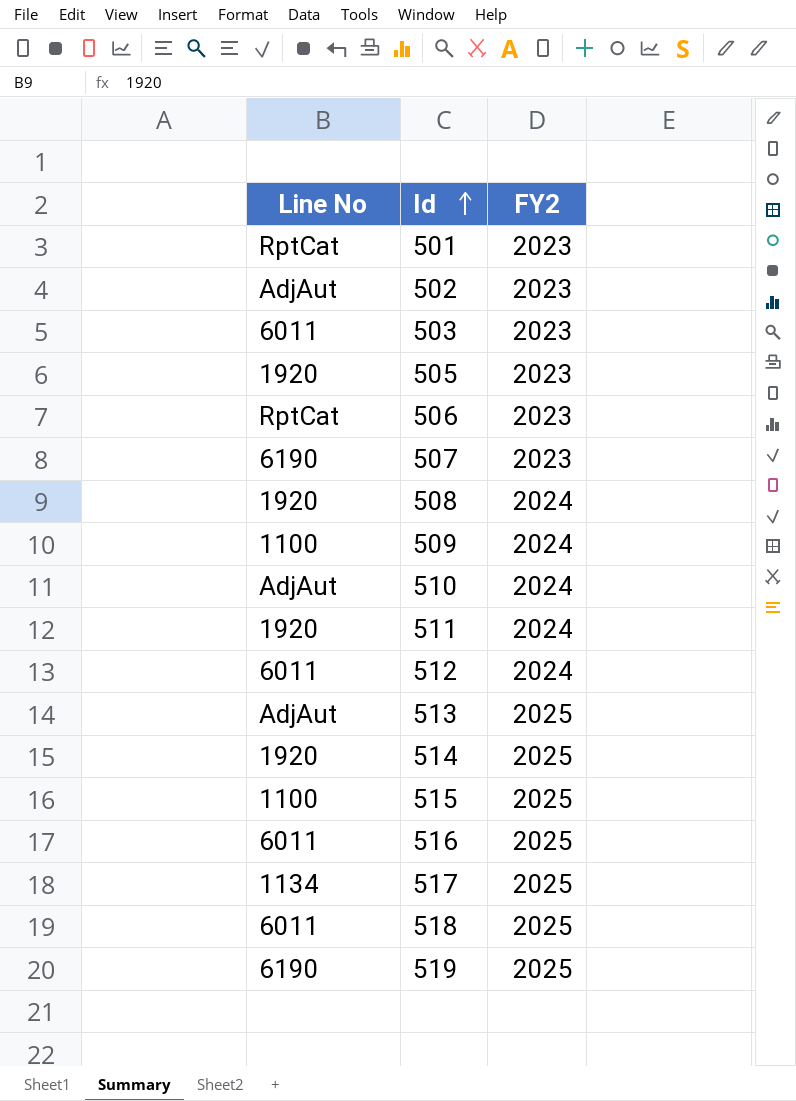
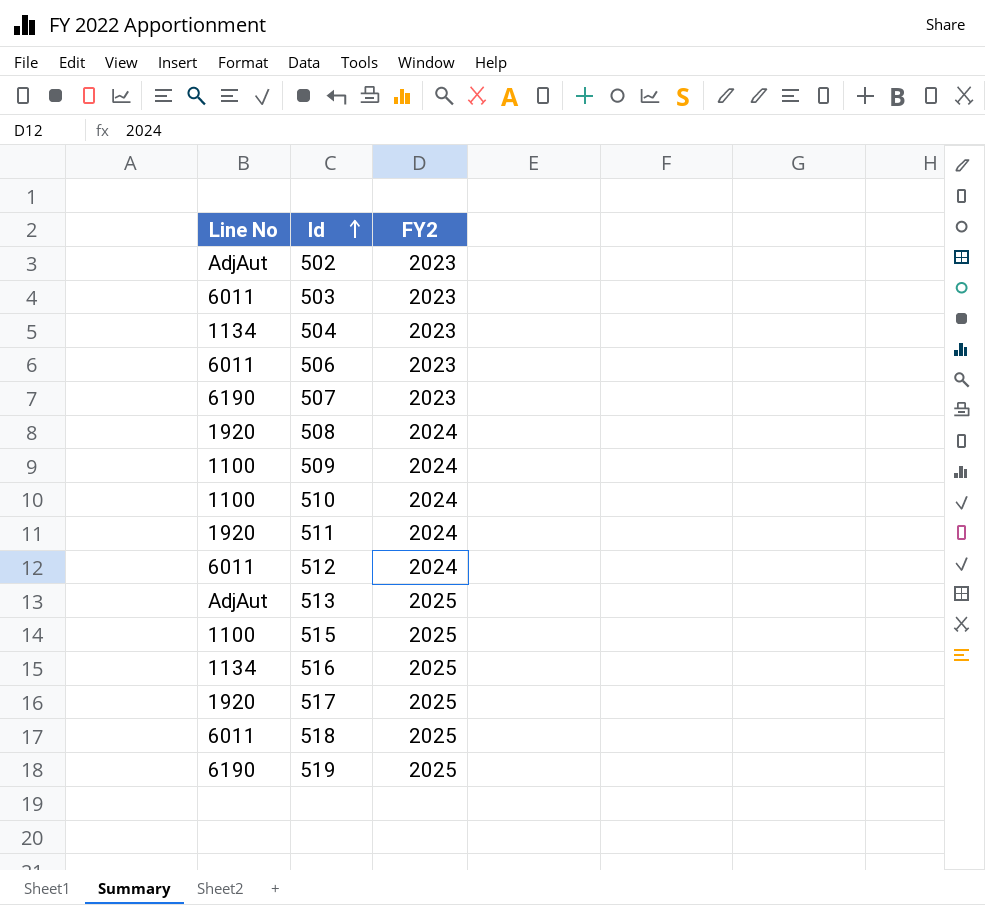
row 501: RptCat | 2023 -> none
row 505: 1920 | 2023 -> none
row 514: 1920 | 2025 -> none
row 504: none -> 1134 | 2023
506 | Line No: RptCat -> 6011
510 | Line No: AdjAut -> 1100
516 | Line No: 6011 -> 1134
517 | Line No: 1134 -> 1920

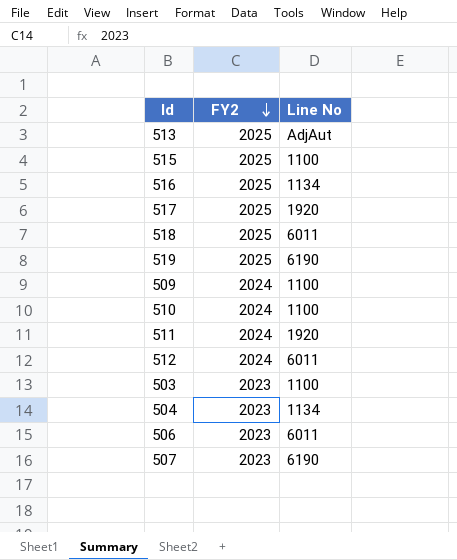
row order: Id ascending -> FY2 descending
column Line No | position: 1 -> 3
row 502: AdjAut | 2023 -> none
row 508: 1920 | 2024 -> none
503 | Line No: 6011 -> 1100

